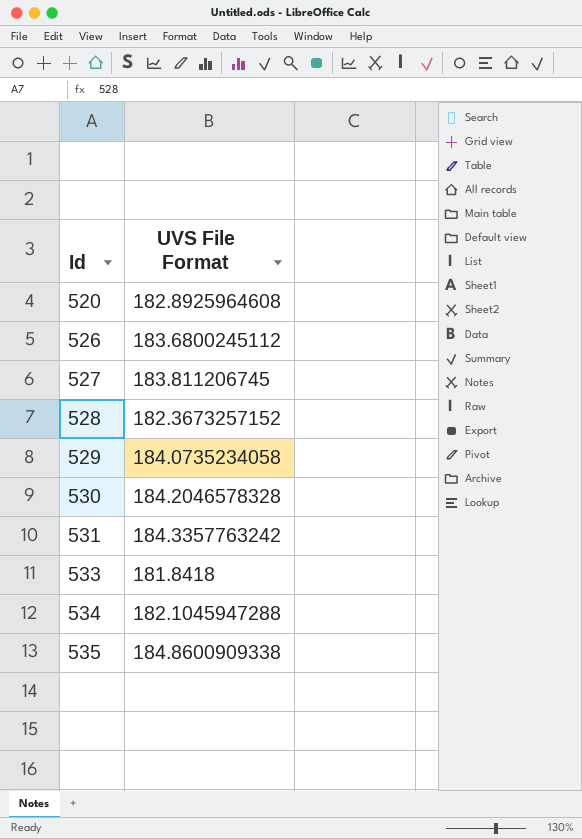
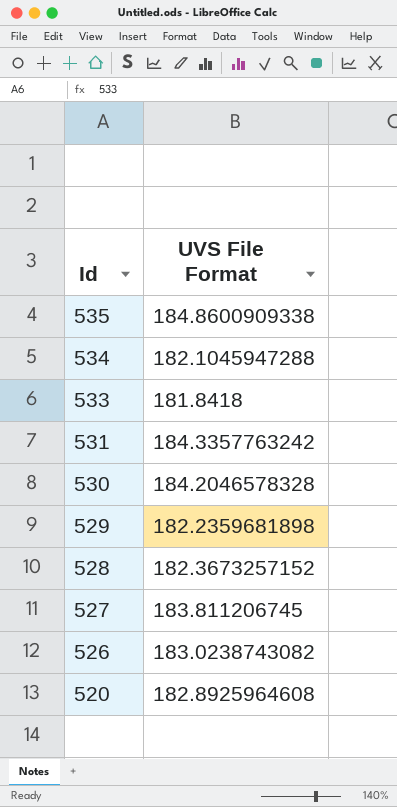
row order: Id ascending -> Id descending
529 | UVS File Format: 184.0735234058 -> 182.2359681898
526 | UVS File Format: 183.6800245112 -> 183.0238743082

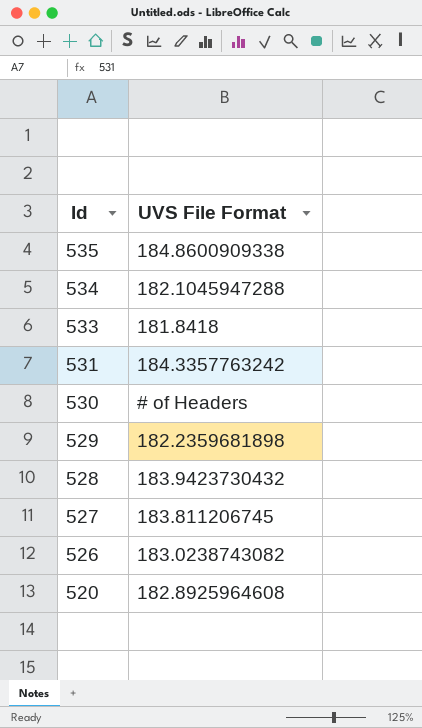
530 | UVS File Format: 184.2046578328 -> # of Headers
528 | UVS File Format: 182.3673257152 -> 183.9423730432

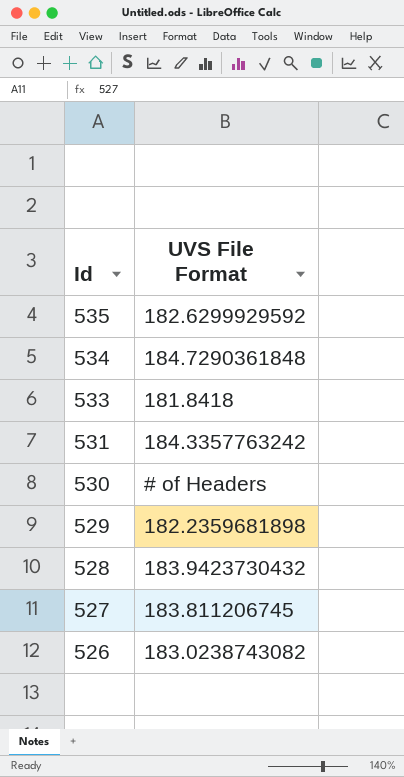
row 520: 182.8925964608 -> none
535 | UVS File Format: 184.8600909338 -> 182.6299929592
534 | UVS File Format: 182.1045947288 -> 184.7290361848

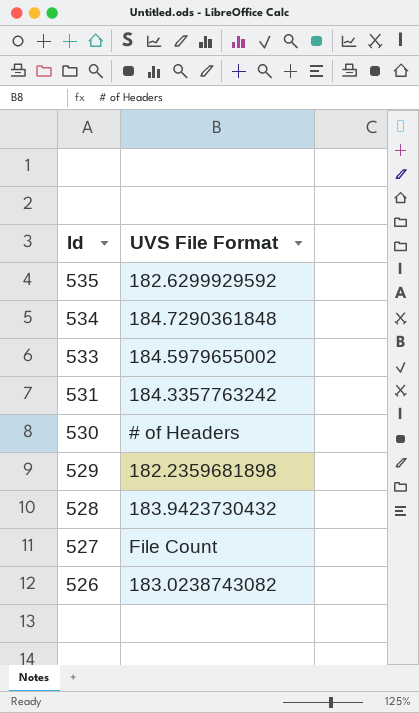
533 | UVS File Format: 181.8418 -> 184.5979655002
527 | UVS File Format: 183.811206745 -> File Count

